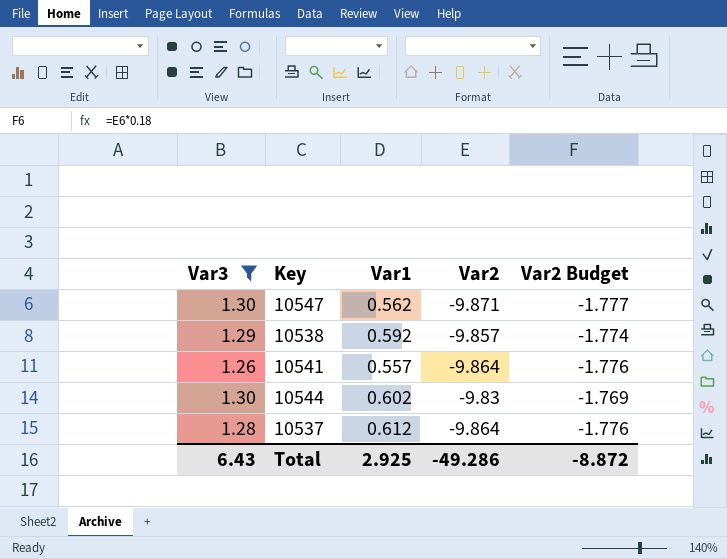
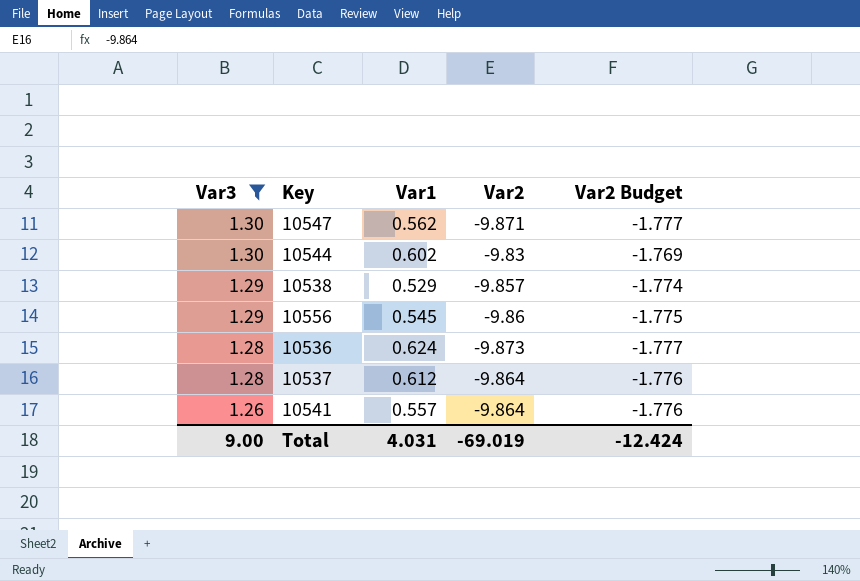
row order: none -> Var3 descending
10538 | Var1: 0.592 -> 0.529
row 10556: none -> 1.29 | 0.545 | -9.86 | -1.775
row 10536: none -> 1.28 | 0.624 | -9.873 | -1.777
Total | Var3: 6.43 -> 9.00
Total | Var1: 2.925 -> 4.031
Total | Var2: -49.286 -> -69.019
Total | Var2 Budget: -8.872 -> -12.424

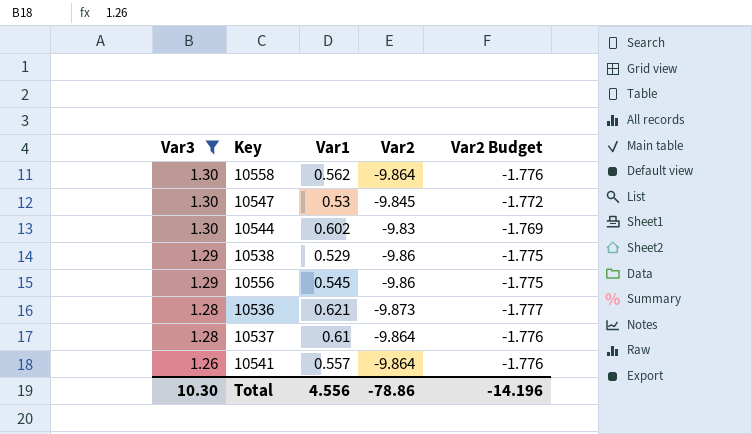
row 10558: none -> 1.30 | 0.562 | -9.864 | -1.776
10547 | Var1: 0.562 -> 0.53
10547 | Var2: -9.871 -> -9.845
10547 | Var2 Budget: -1.777 -> -1.772
10538 | Var2: -9.857 -> -9.86
10538 | Var2 Budget: -1.774 -> -1.775
10536 | Var1: 0.624 -> 0.621
10537 | Var1: 0.612 -> 0.61
Total | Var3: 9.00 -> 10.30
Total | Var1: 4.031 -> 4.556
Total | Var2: -69.019 -> -78.86
Total | Var2 Budget: -12.424 -> -14.196

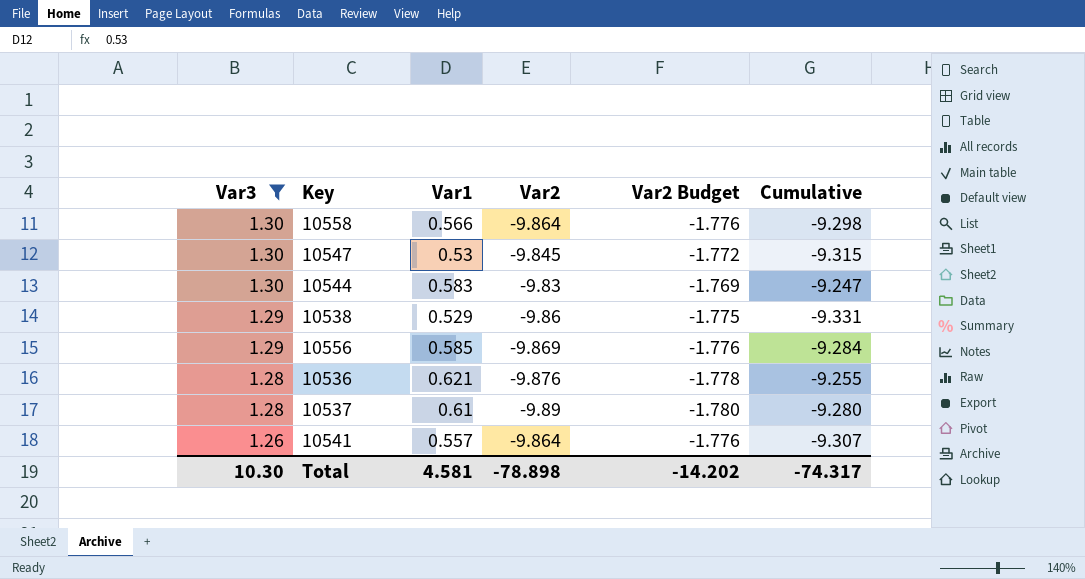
column Cumulative | formula: none -> [Var1] + [Var2]
10558 | Var1: 0.562 -> 0.566
10544 | Var1: 0.602 -> 0.583
10556 | Var1: 0.545 -> 0.585
10556 | Var2: -9.86 -> -9.869
10556 | Var2 Budget: -1.775 -> -1.776
10536 | Var2: -9.873 -> -9.876
10536 | Var2 Budget: -1.777 -> -1.778
10537 | Var2: -9.864 -> -9.89
10537 | Var2 Budget: -1.776 -> -1.780
Total | Var1: 4.556 -> 4.581
Total | Var2: -78.86 -> -78.898
Total | Var2 Budget: -14.196 -> -14.202

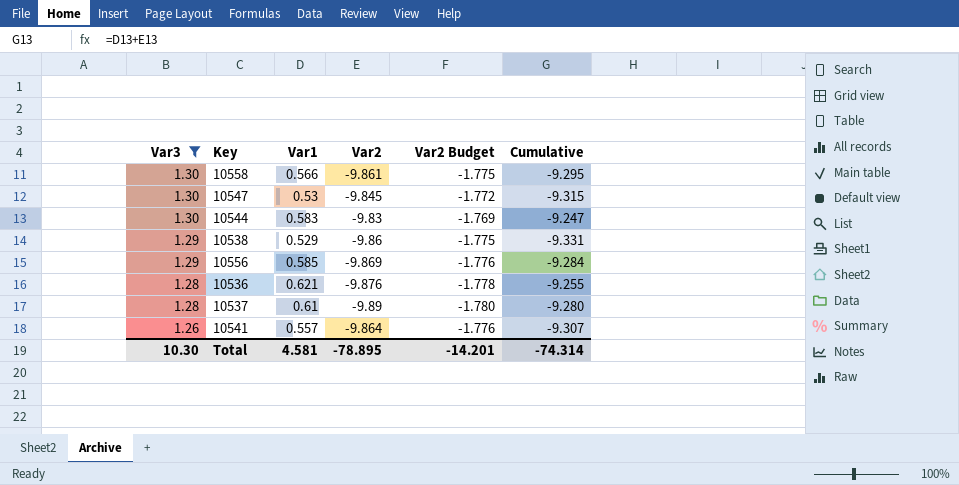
10558 | Var2: -9.864 -> -9.861
10558 | Var2 Budget: -1.776 -> -1.775
10558 | Cumulative: -9.298 -> -9.295
Total | Var2: -78.898 -> -78.895
Total | Var2 Budget: -14.202 -> -14.201
Total | Cumulative: -74.317 -> -74.314

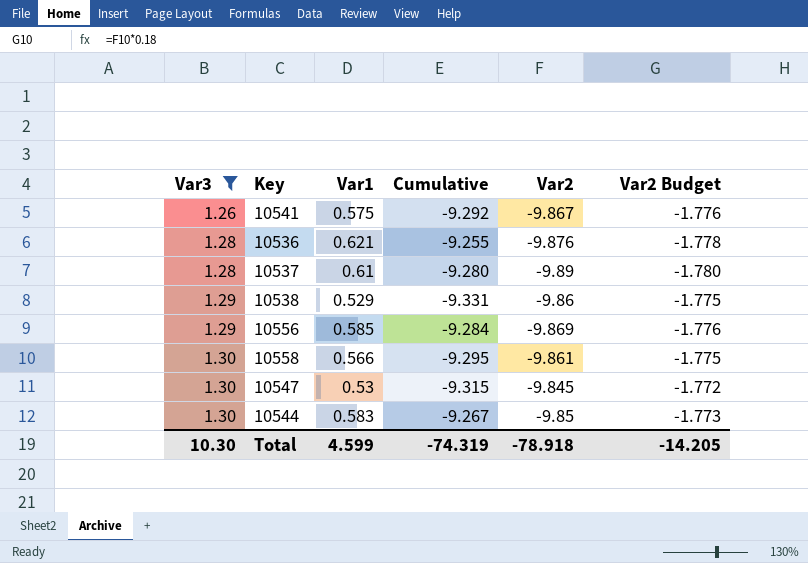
row order: Var3 descending -> Var3 ascending
column Cumulative | position: 6 -> 4
10541 | Var1: 0.557 -> 0.575
10541 | Cumulative: -9.307 -> -9.292
10541 | Var2: -9.864 -> -9.867
10544 | Cumulative: -9.247 -> -9.267
10544 | Var2: -9.83 -> -9.85
10544 | Var2 Budget: -1.769 -> -1.773
Total | Var1: 4.581 -> 4.599
Total | Cumulative: -74.314 -> -74.319
Total | Var2: -78.895 -> -78.918
Total | Var2 Budget: -14.201 -> -14.205

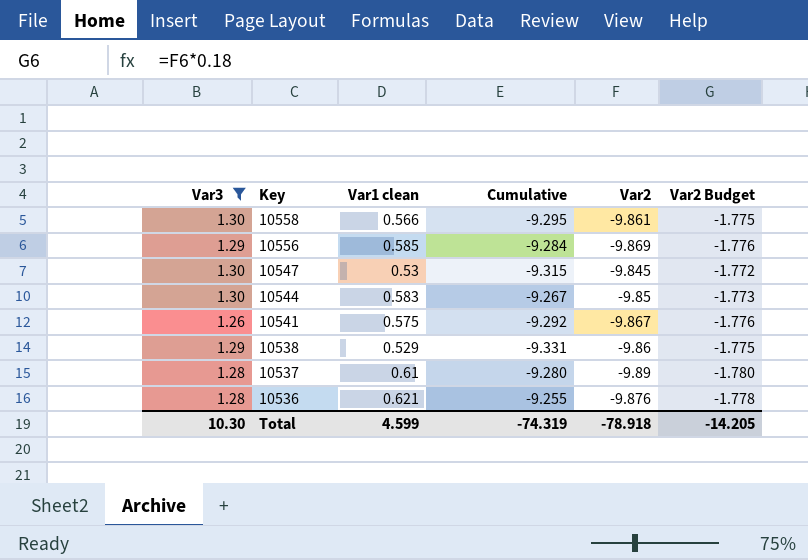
row order: Var3 ascending -> Key descending
column name: Var1 -> Var1 clean

